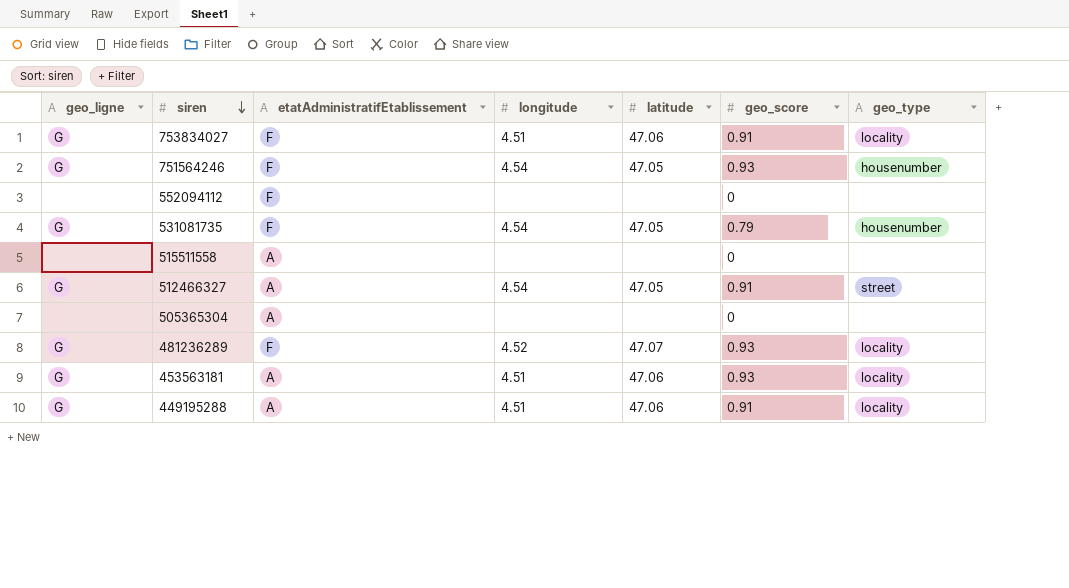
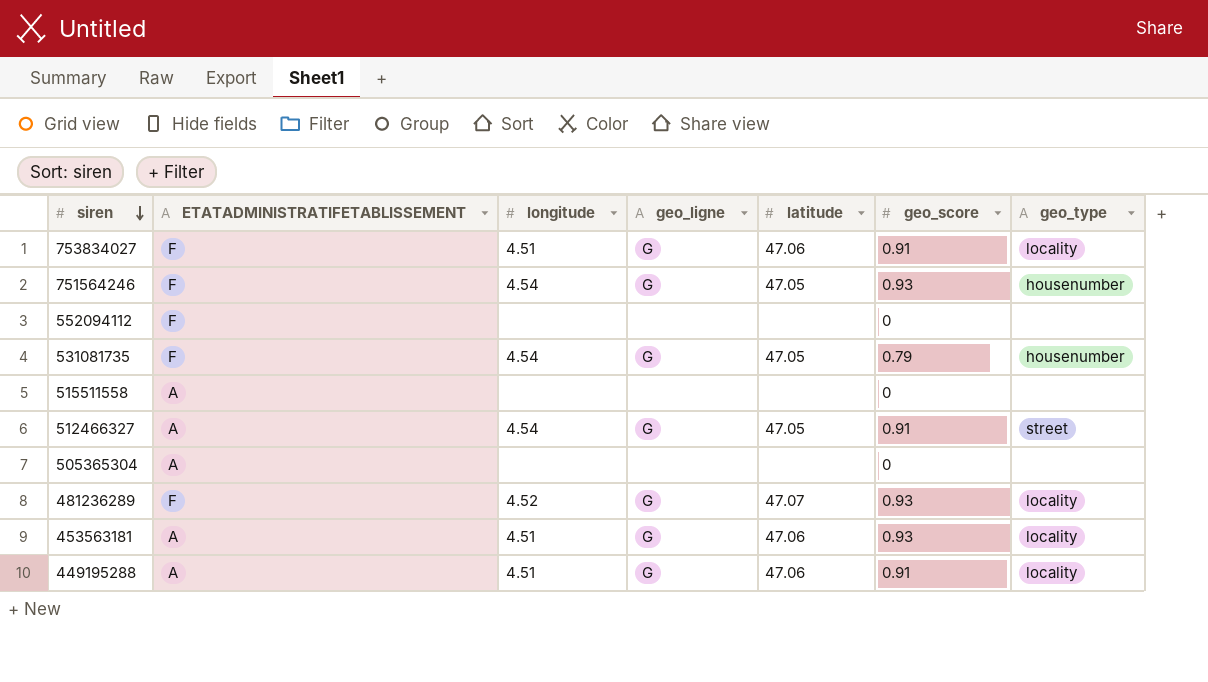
column name: etatAdministratifEtablissement -> ETATADMINISTRATIFETABLISSEMENT
column geo_ligne | position: 1 -> 4

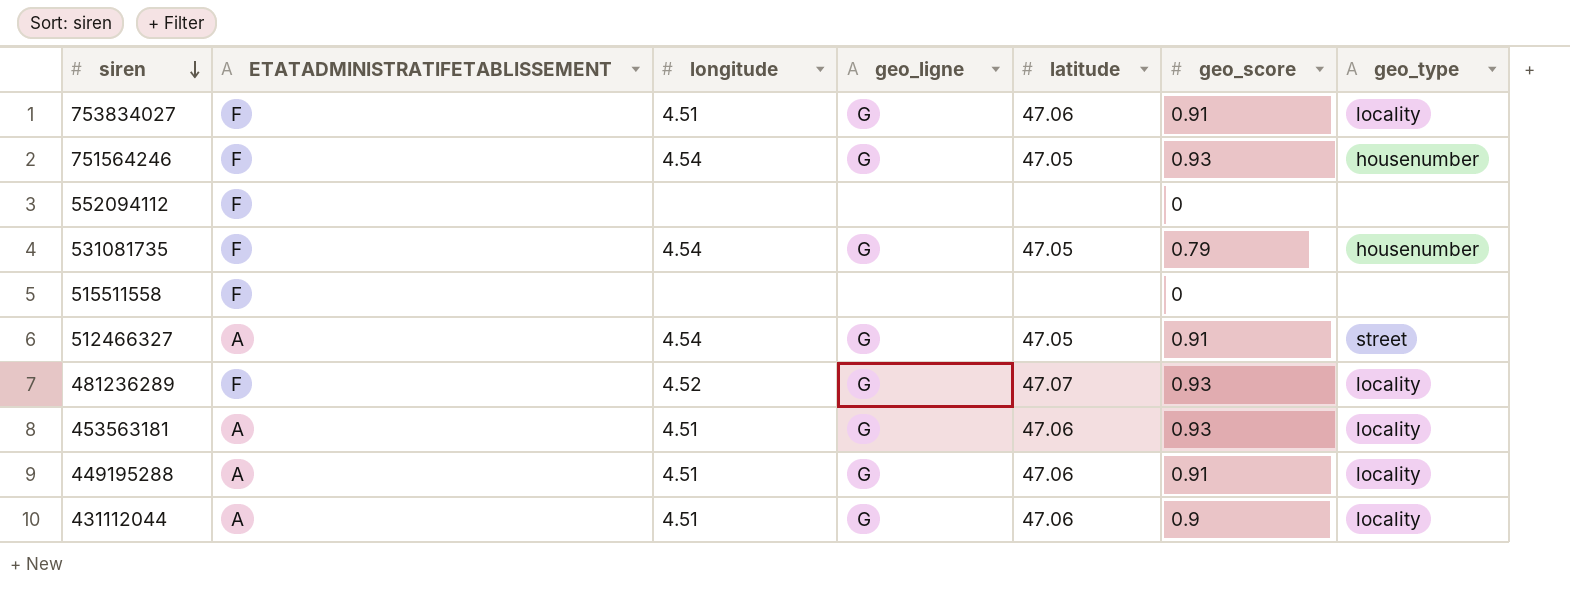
row 505365304: A | none | none | none | 0 | none -> none
515511558 | ETATADMINISTRATIFETABLISSEMENT: A -> F
row 431112044: none -> A | 4.51 | G | 47.06 | 0.9 | locality

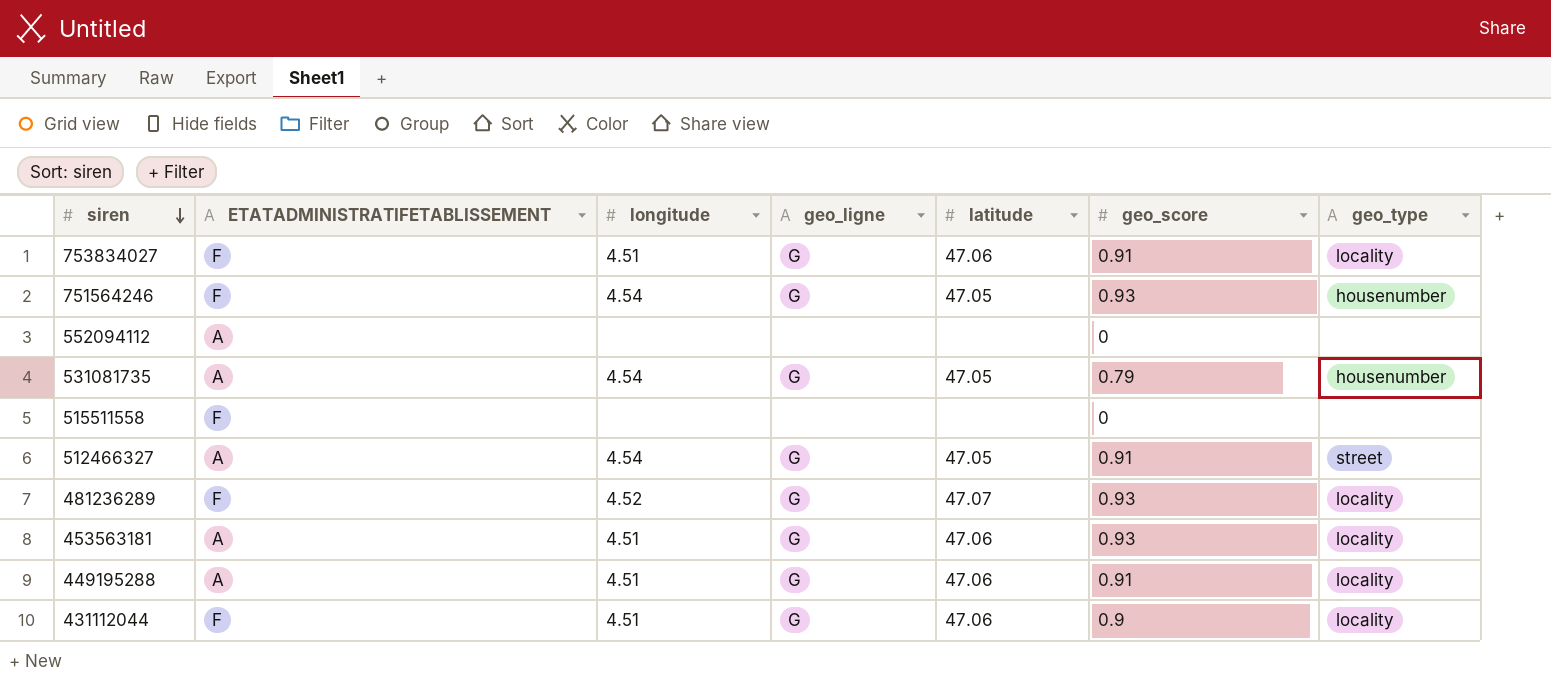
552094112 | ETATADMINISTRATIFETABLISSEMENT: F -> A
531081735 | ETATADMINISTRATIFETABLISSEMENT: F -> A
431112044 | ETATADMINISTRATIFETABLISSEMENT: A -> F

